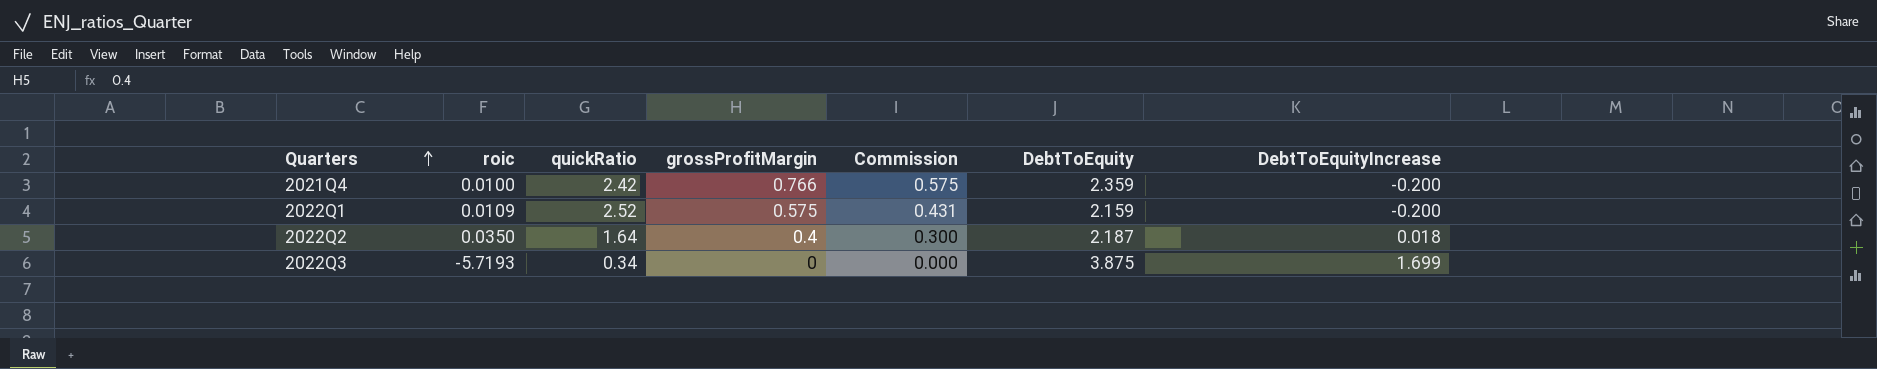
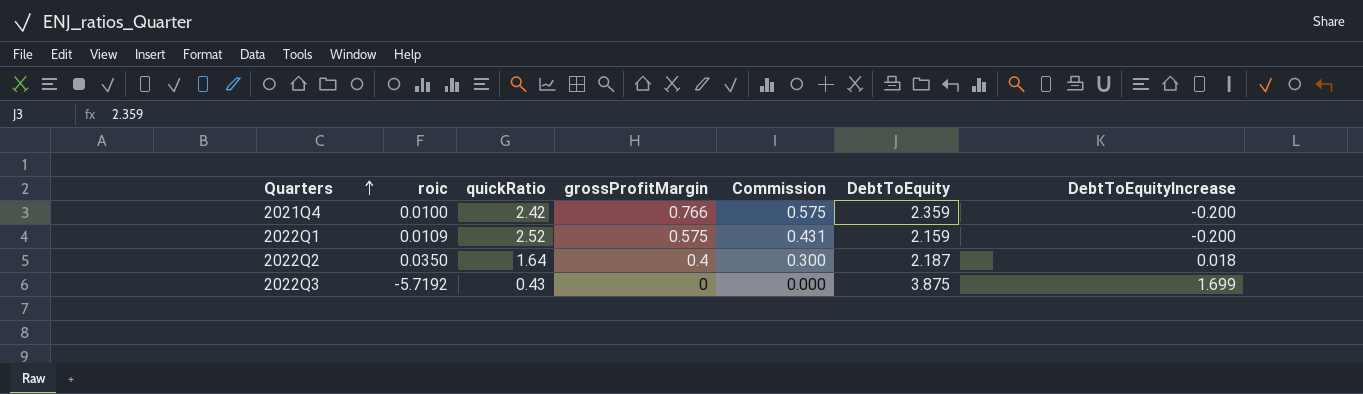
2022Q3 | roic: -5.7193 -> -5.7192
2022Q3 | quickRatio: 0.34 -> 0.43

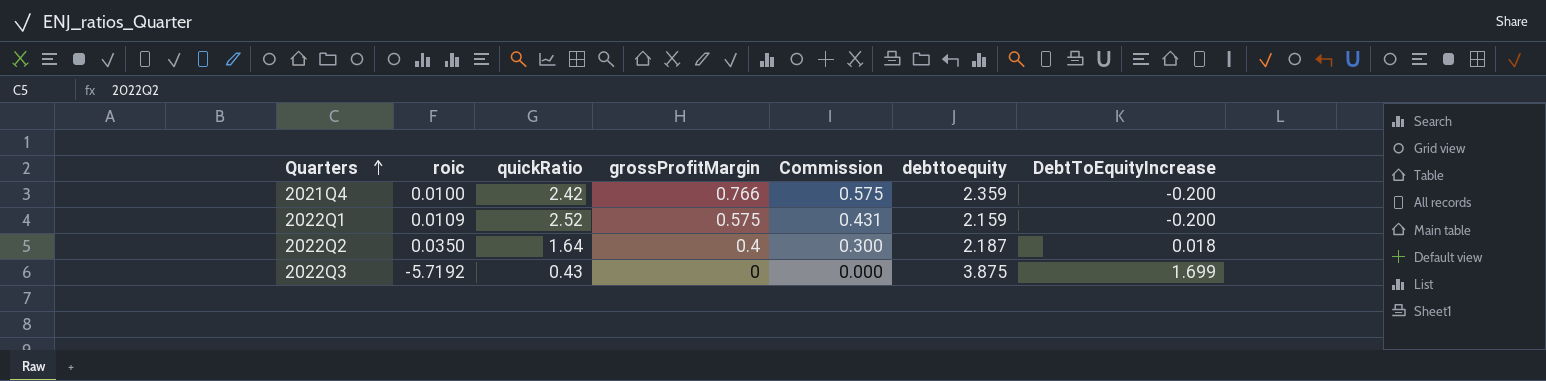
column name: DebtToEquity -> debttoequity

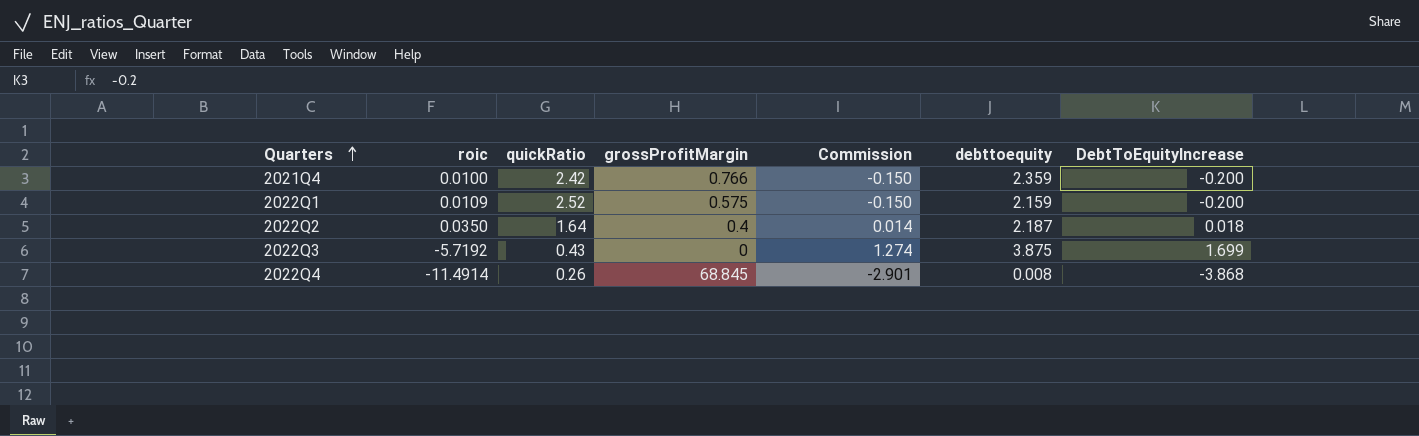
column Commission | formula: [grossProfitMargin] * 0.75 -> [DebtToEquityIncrease] * 0.75
row 2022Q4: none -> -11.4914 | 0.26 | 68.845 | -2.901 | 0.008 | -3.868

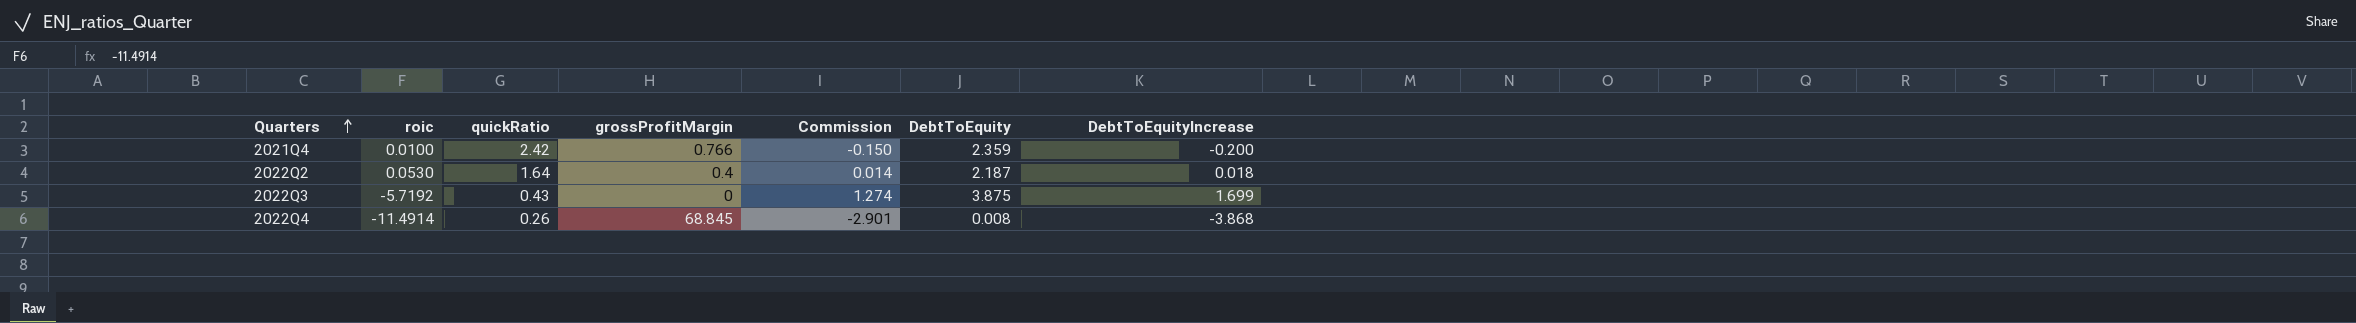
column name: debttoequity -> DebtToEquity
row 2022Q1: 0.0109 | 2.52 | 0.575 | -0.150 | 2.159 | -0.200 -> none
2022Q2 | roic: 0.0350 -> 0.0530

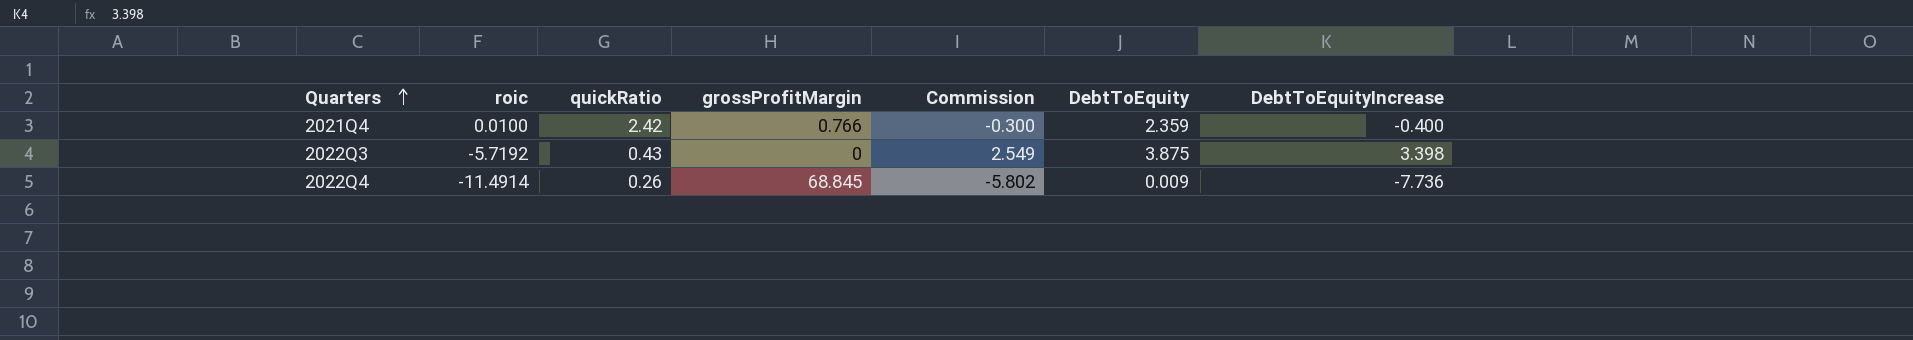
row 2022Q2: 0.0530 | 1.64 | 0.4 | 0.014 | 2.187 | 0.018 -> none
2021Q4 | Commission: -0.150 -> -0.300
2021Q4 | DebtToEquityIncrease: -0.200 -> -0.400
2022Q3 | Commission: 1.274 -> 2.549
2022Q3 | DebtToEquityIncrease: 1.699 -> 3.398
2022Q4 | Commission: -2.901 -> -5.802
2022Q4 | DebtToEquity: 0.008 -> 0.009
2022Q4 | DebtToEquityIncrease: -3.868 -> -7.736

